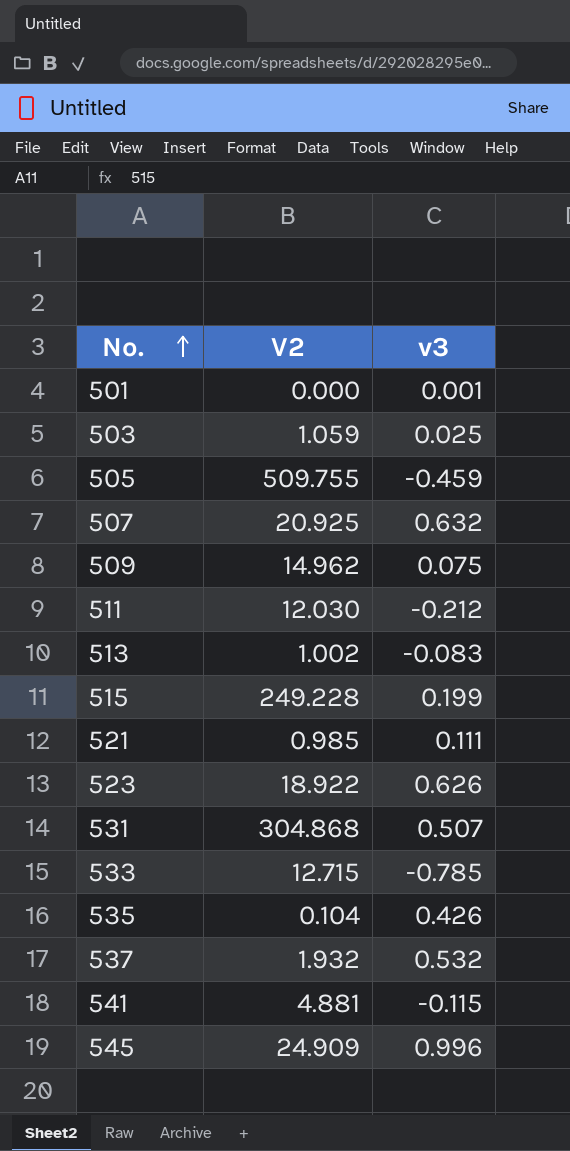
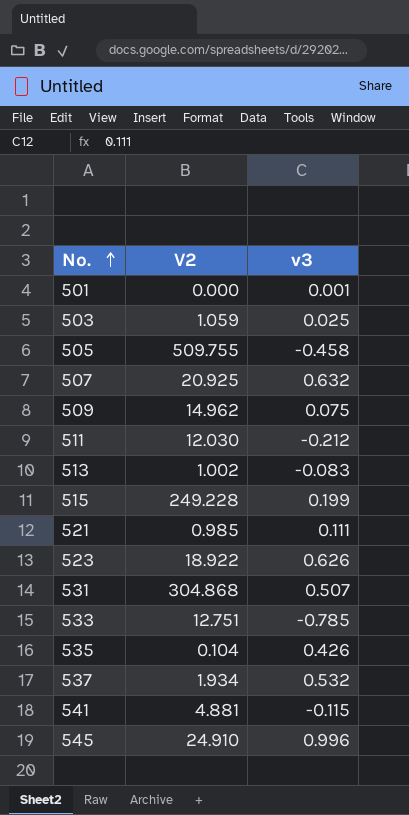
505 | v3: -0.459 -> -0.458
533 | V2: 12.715 -> 12.751
537 | V2: 1.932 -> 1.934
545 | V2: 24.909 -> 24.910

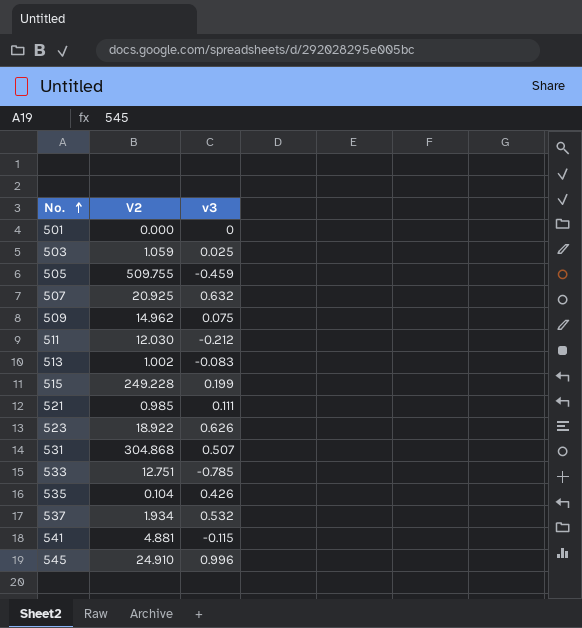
501 | v3: 0.001 -> 0
505 | v3: -0.458 -> -0.459

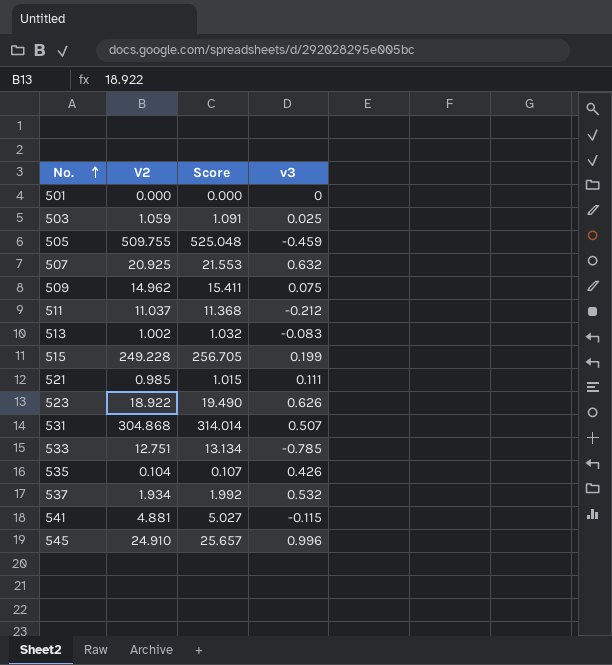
column Score | formula: none -> [V2] * 1.03
511 | V2: 12.030 -> 11.037

